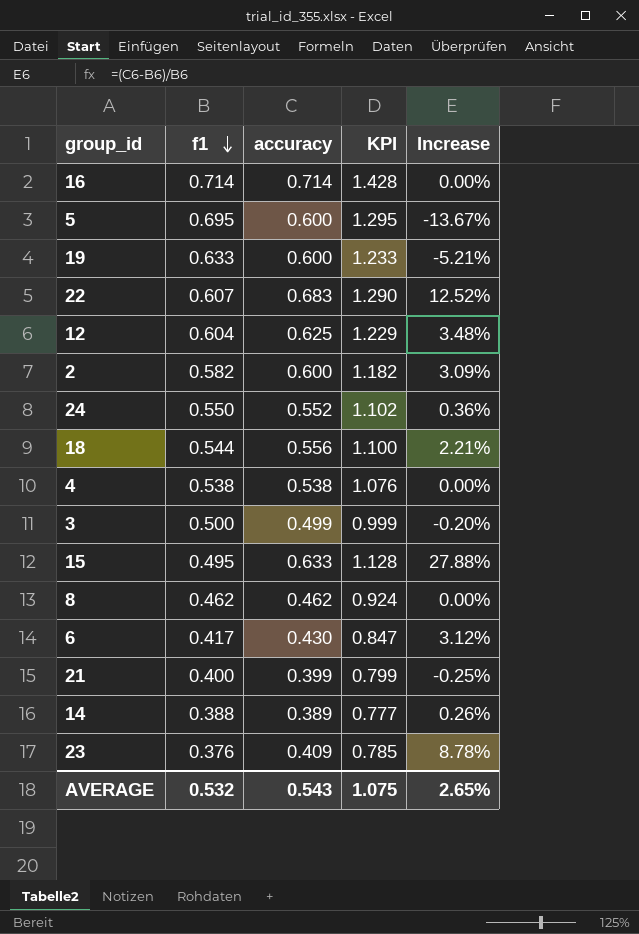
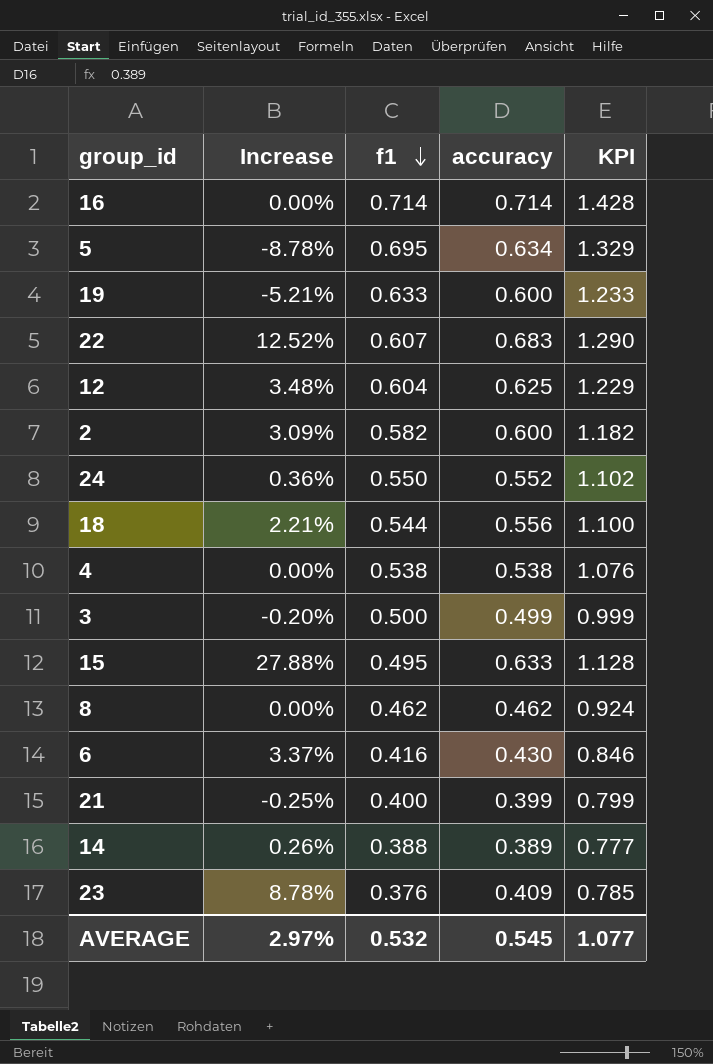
column Increase | position: 5 -> 2
5 | Increase: -13.67% -> -8.78%
5 | accuracy: 0.600 -> 0.634
5 | KPI: 1.295 -> 1.329
6 | Increase: 3.12% -> 3.37%
6 | f1: 0.417 -> 0.416
6 | KPI: 0.847 -> 0.846
AVERAGE | Increase: 2.65% -> 2.97%
AVERAGE | accuracy: 0.543 -> 0.545
AVERAGE | KPI: 1.075 -> 1.077

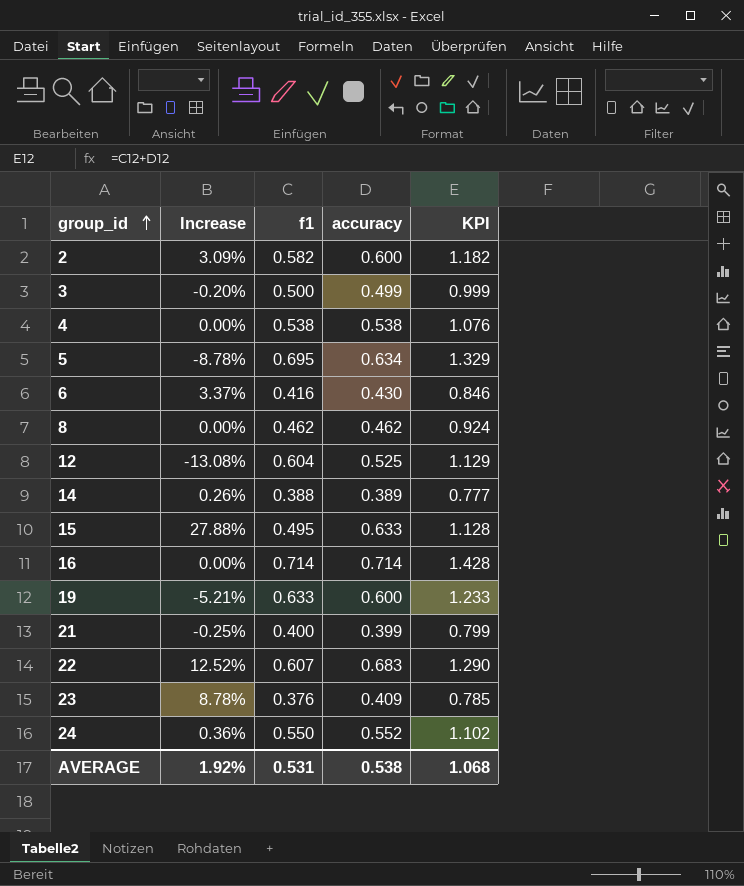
row order: f1 descending -> group_id ascending
row 18: 2.21% | 0.544 | 0.556 | 1.100 -> none
12 | Increase: 3.48% -> -13.08%
12 | accuracy: 0.625 -> 0.525
12 | KPI: 1.229 -> 1.129
AVERAGE | Increase: 2.97% -> 1.92%
AVERAGE | f1: 0.532 -> 0.531
AVERAGE | accuracy: 0.545 -> 0.538
AVERAGE | KPI: 1.077 -> 1.068

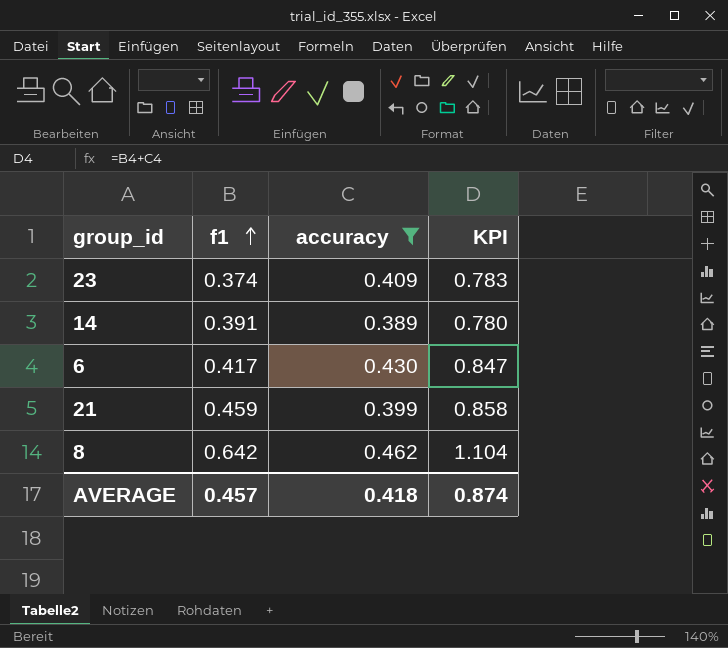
filter: none -> accuracy <= 0.462
row order: group_id ascending -> f1 ascending
column Increase | formula: ([accuracy] - [f1]) / [f1] -> none
23 | f1: 0.376 -> 0.374
23 | KPI: 0.785 -> 0.783
14 | f1: 0.388 -> 0.391
14 | KPI: 0.777 -> 0.780
6 | f1: 0.416 -> 0.417
6 | KPI: 0.846 -> 0.847
21 | f1: 0.400 -> 0.459
21 | KPI: 0.799 -> 0.858
8 | f1: 0.462 -> 0.642
8 | KPI: 0.924 -> 1.104
AVERAGE | f1: 0.531 -> 0.457
AVERAGE | accuracy: 0.538 -> 0.418
AVERAGE | KPI: 1.068 -> 0.874

